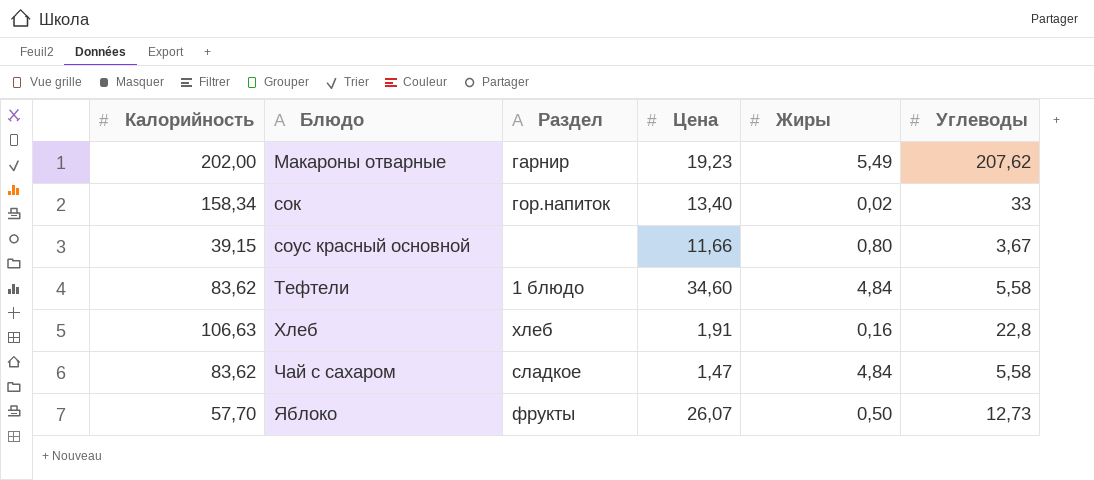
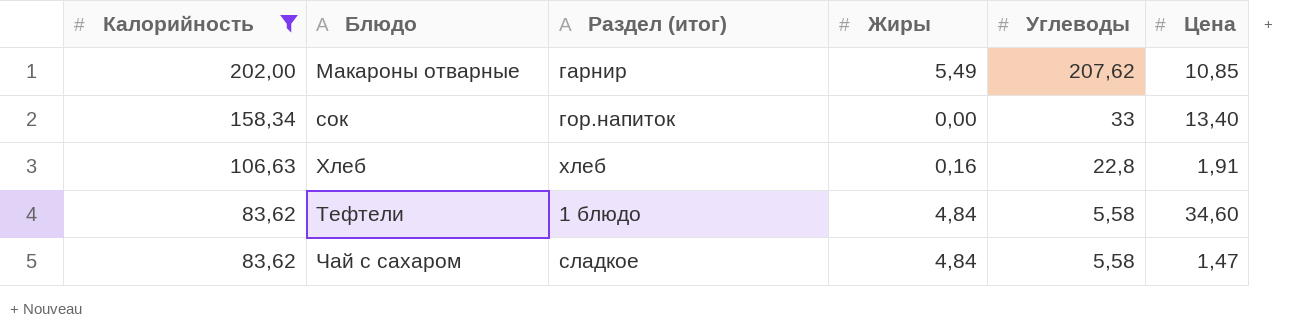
filter: none -> Калорийность >= 83,62
row order: Блюдо ascending -> Калорийность descending
column name: Раздел -> Раздел (итог)
column Цена | position: 4 -> 6
Макароны отварные | Цена: 19,23 -> 10,85
сок | Жиры: 0,02 -> 0,00

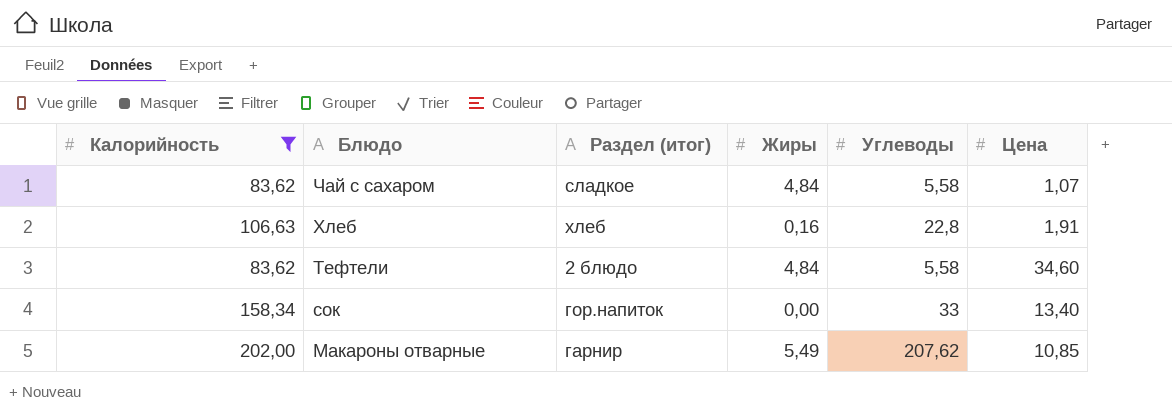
row order: Калорийность descending -> Блюдо descending
Чай с сахаром | Цена: 1,47 -> 1,07
Тефтели | Раздел (итог): 1 блюдо -> 2 блюдо

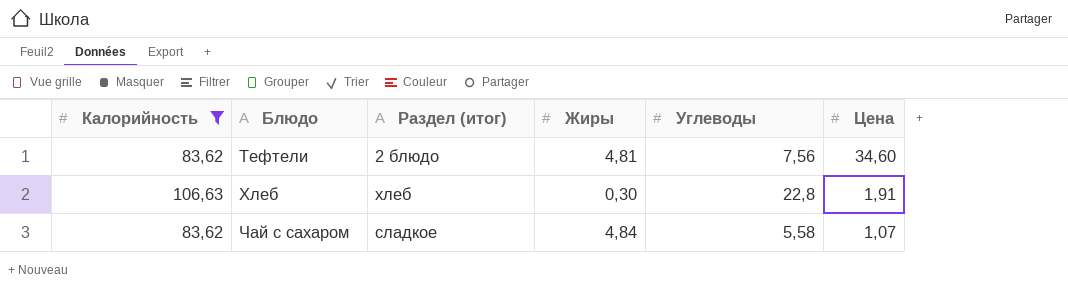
row order: Блюдо descending -> Блюдо ascending
row сок: 158,34 | гор.напиток | 0,00 | 33 | 13,40 -> none
row Макароны отварные: 202,00 | гарнир | 5,49 | 207,62 | 10,85 -> none
Тефтели | Жиры: 4,84 -> 4,81
Тефтели | Углеводы: 5,58 -> 7,56
Хлеб | Жиры: 0,16 -> 0,30

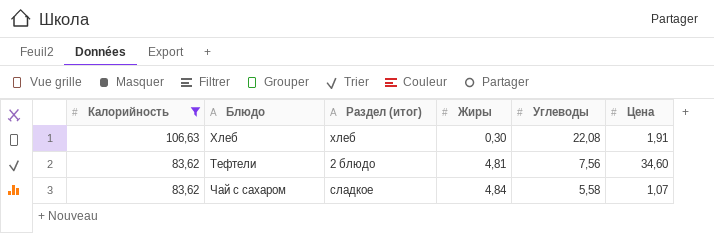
row order: Блюдо ascending -> Калорийность descending
Хлеб | Углеводы: 22,8 -> 22,08

